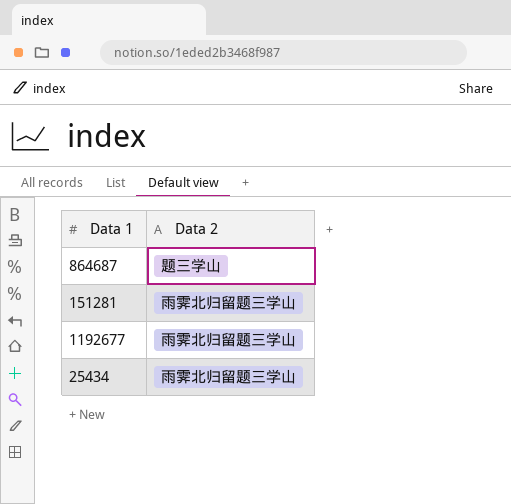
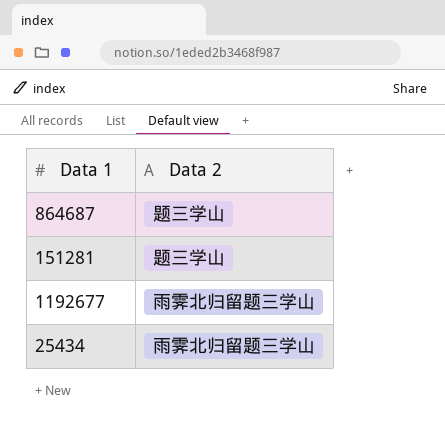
151281 | Data 2: 雨霁北归留题三学山 -> 题三学山

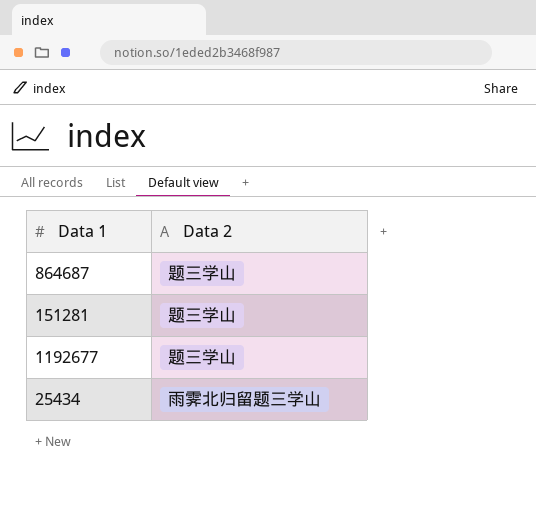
1192677 | Data 2: 雨霁北归留题三学山 -> 题三学山

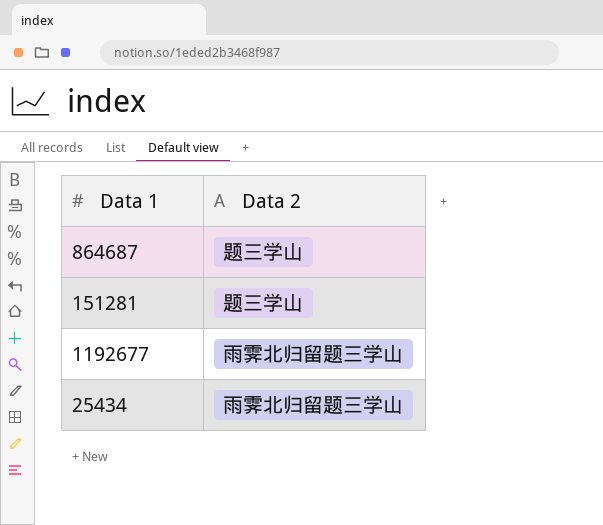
1192677 | Data 2: 题三学山 -> 雨霁北归留题三学山

